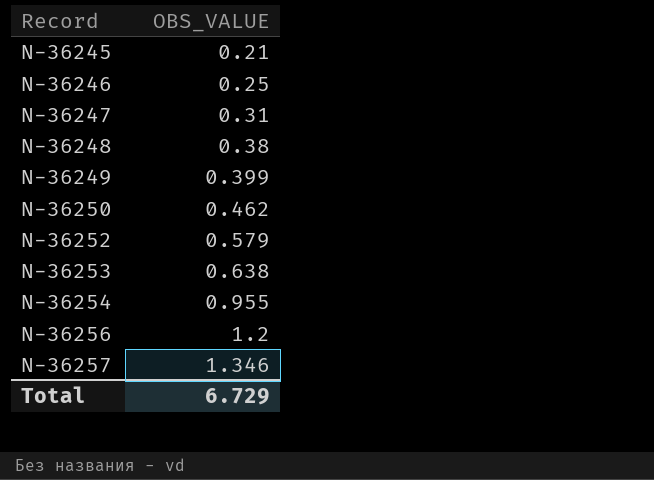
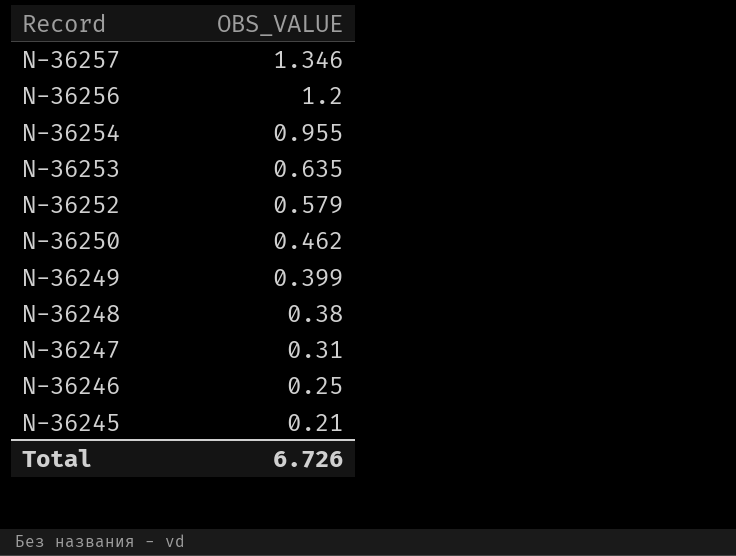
row order: Record ascending -> Record descending
N-36253 | OBS_VALUE: 0.638 -> 0.635
Total | OBS_VALUE: 6.729 -> 6.726

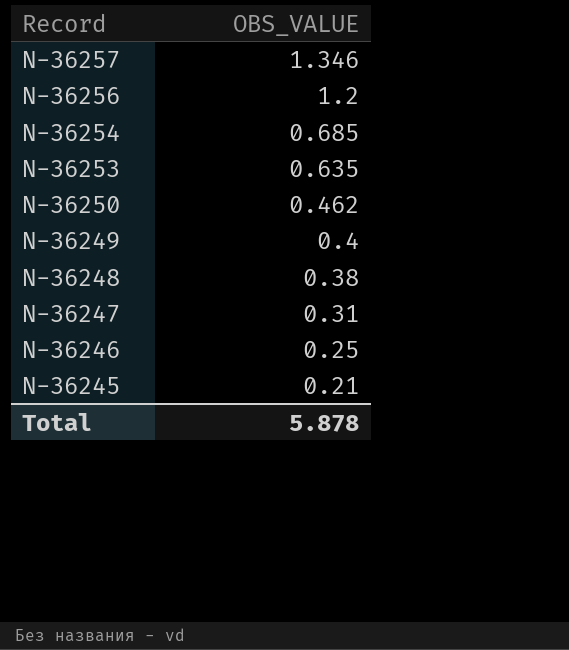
row N-36252: 0.579 -> none
N-36254 | OBS_VALUE: 0.955 -> 0.685
N-36249 | OBS_VALUE: 0.399 -> 0.4
Total | OBS_VALUE: 6.726 -> 5.878

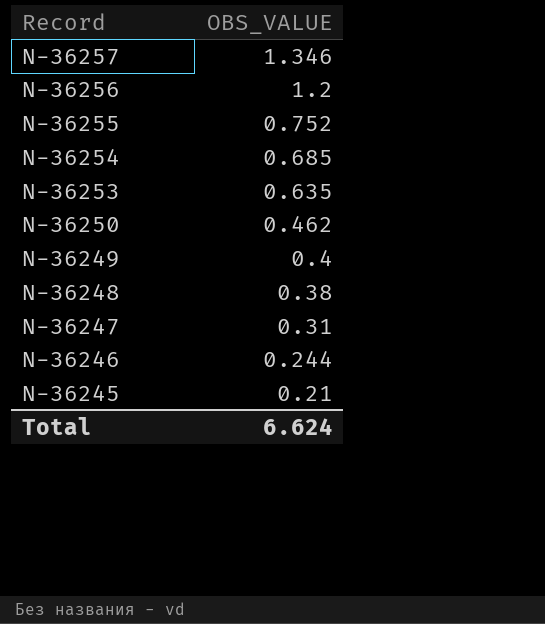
row N-36255: none -> 0.752
N-36246 | OBS_VALUE: 0.25 -> 0.244
Total | OBS_VALUE: 5.878 -> 6.624

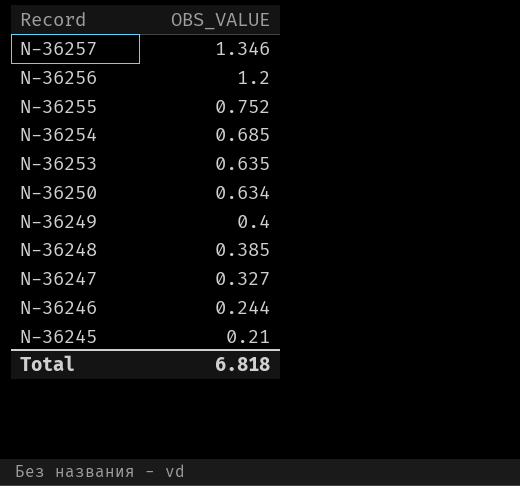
N-36250 | OBS_VALUE: 0.462 -> 0.634
N-36248 | OBS_VALUE: 0.38 -> 0.385
N-36247 | OBS_VALUE: 0.31 -> 0.327
Total | OBS_VALUE: 6.624 -> 6.818

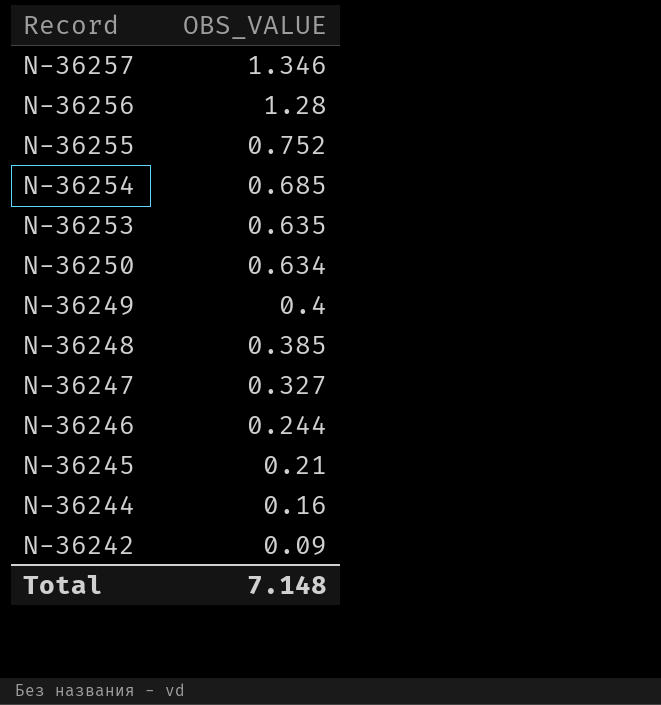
N-36256 | OBS_VALUE: 1.2 -> 1.28
row N-36244: none -> 0.16
row N-36242: none -> 0.09
Total | OBS_VALUE: 6.818 -> 7.148

